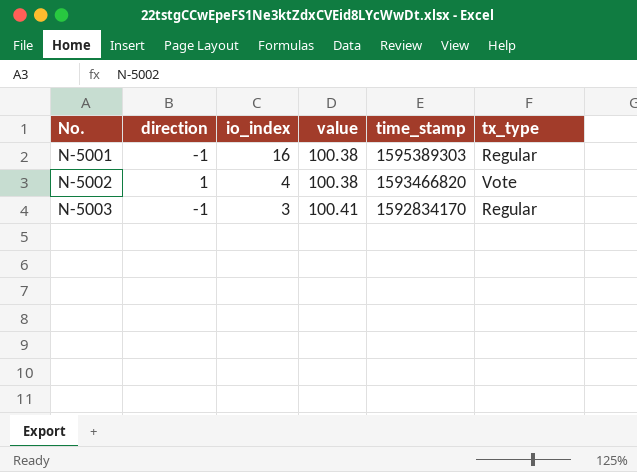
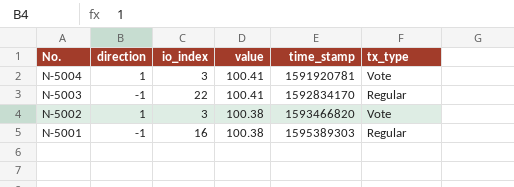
row order: No. ascending -> No. descending
row N-5004: none -> 1 | 3 | 100.41 | 1591920781 | Vote
N-5003 | io_index: 3 -> 22
N-5002 | io_index: 4 -> 3

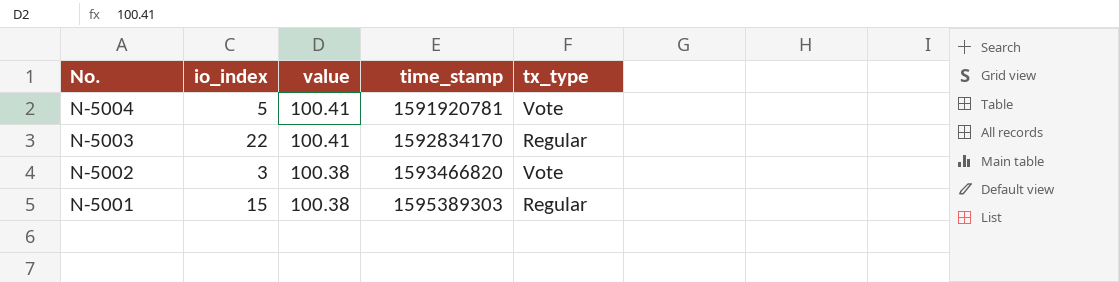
column direction | position: 2 -> none
N-5004 | io_index: 3 -> 5
N-5001 | io_index: 16 -> 15

